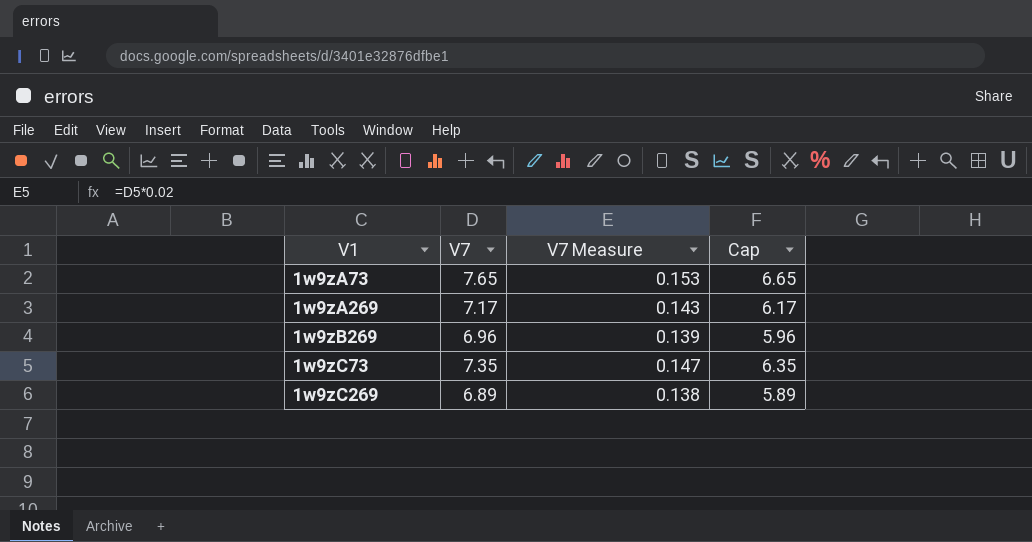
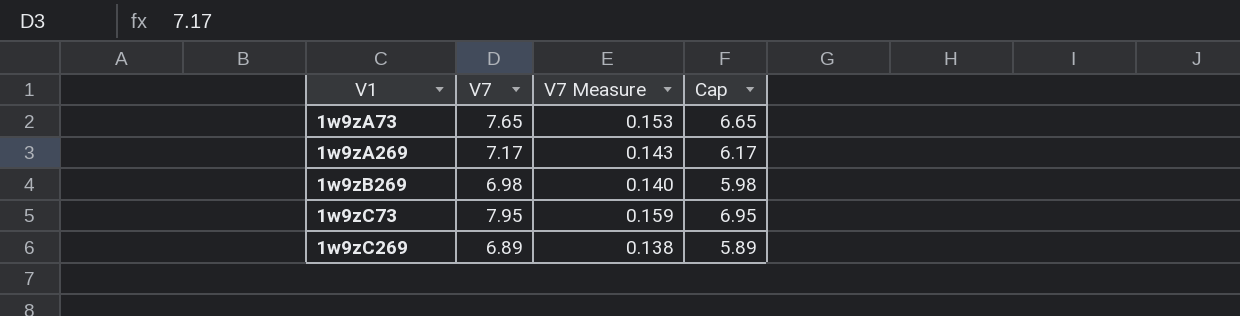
1w9zB269 | V7: 6.96 -> 6.98
1w9zB269 | V7 Measure: 0.139 -> 0.140
1w9zB269 | Cap: 5.96 -> 5.98
1w9zC73 | V7: 7.35 -> 7.95
1w9zC73 | V7 Measure: 0.147 -> 0.159
1w9zC73 | Cap: 6.35 -> 6.95

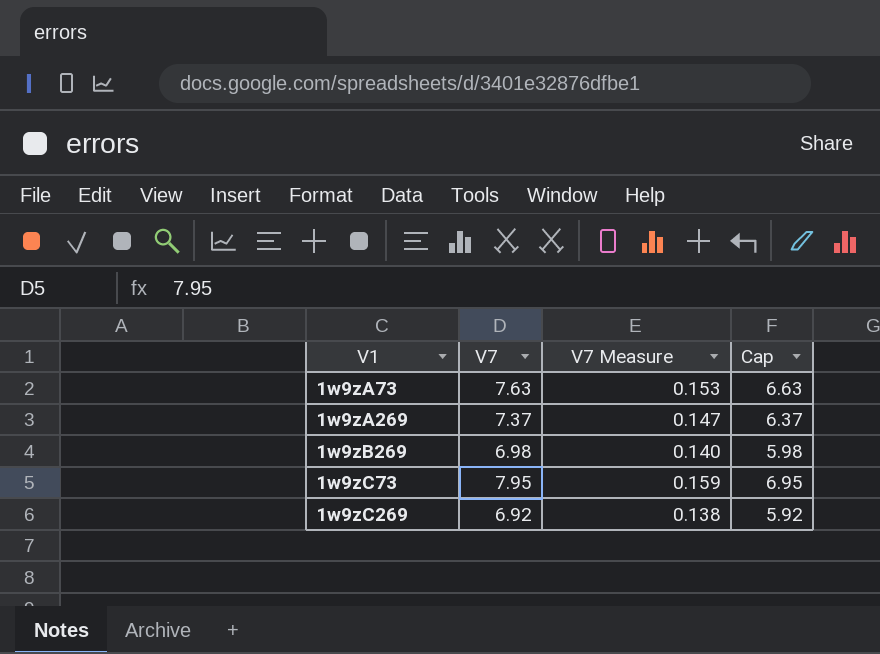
1w9zA73 | V7: 7.65 -> 7.63
1w9zA73 | Cap: 6.65 -> 6.63
1w9zA269 | V7: 7.17 -> 7.37
1w9zA269 | V7 Measure: 0.143 -> 0.147
1w9zA269 | Cap: 6.17 -> 6.37
1w9zC269 | V7: 6.89 -> 6.92
1w9zC269 | Cap: 5.89 -> 5.92

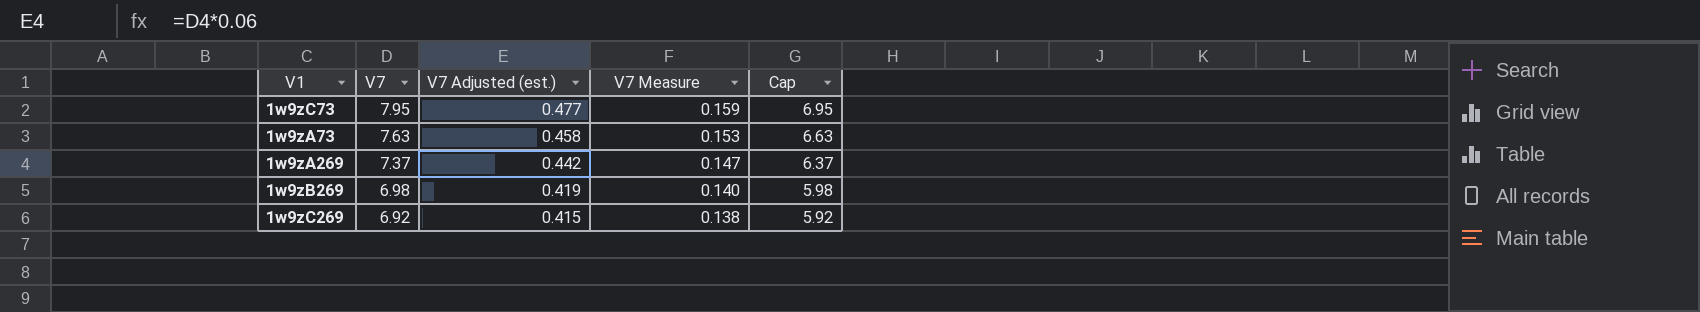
row order: V1 ascending -> V7 descending
column V7 Adjusted (est.) | formula: none -> [V7] * 0.06

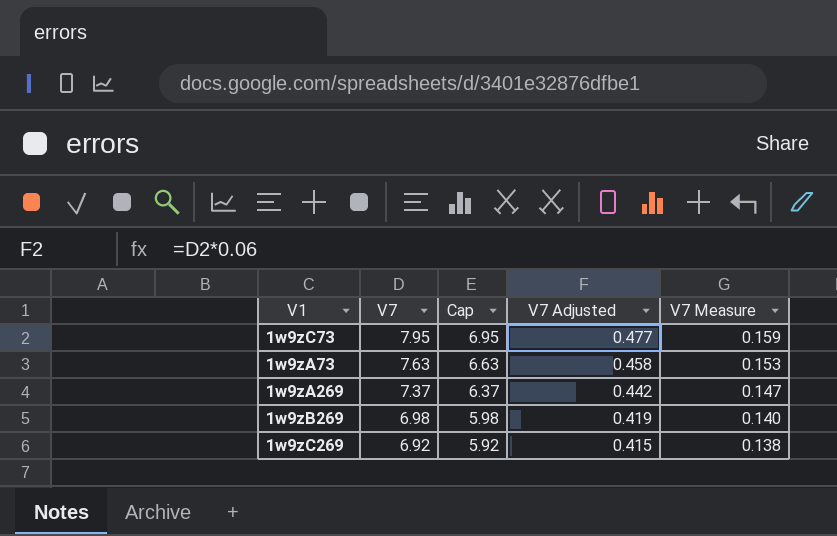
column Cap | position: 5 -> 3
column name: V7 Adjusted (est.) -> V7 Adjusted

